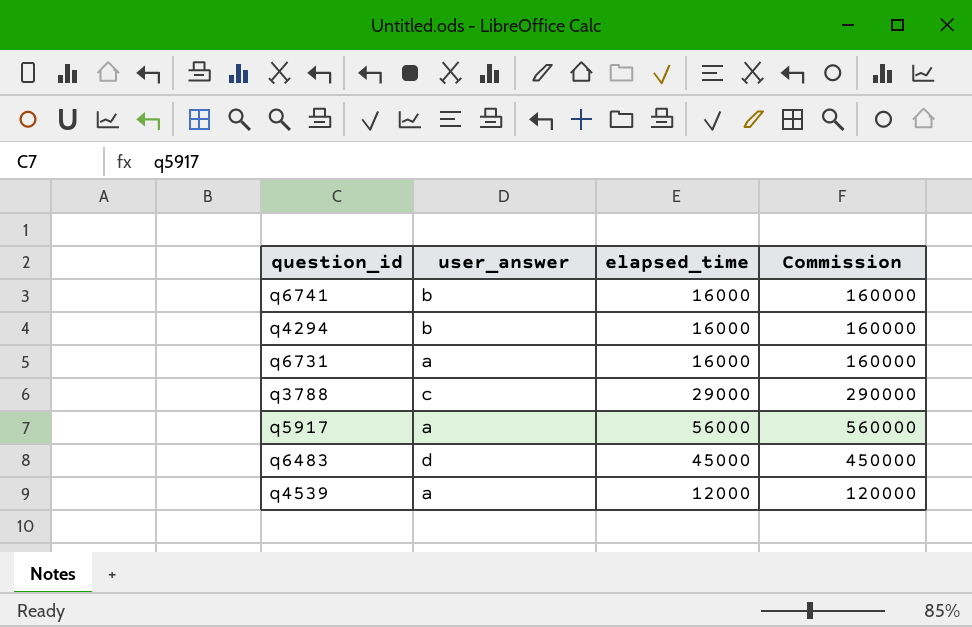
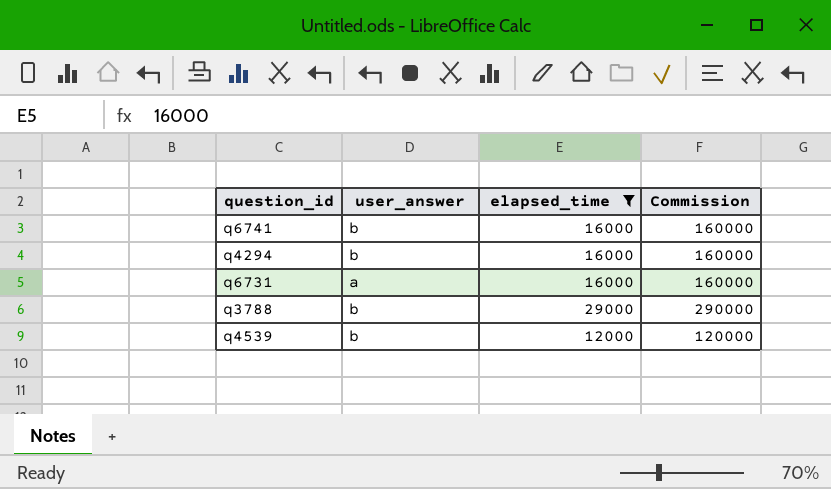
filter: none -> elapsed_time <= 29000
q3788 | user_answer: c -> b
q4539 | user_answer: a -> b

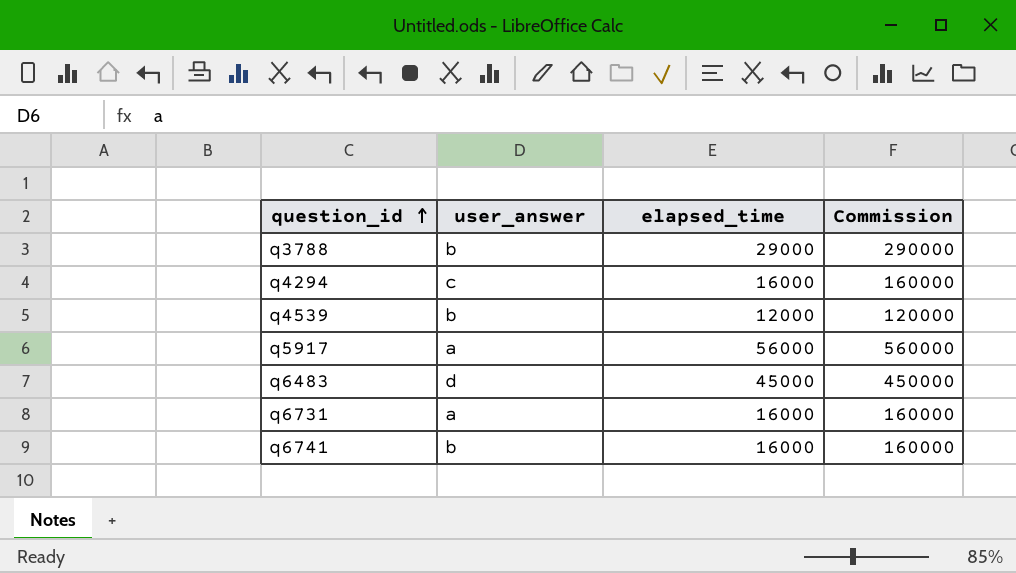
filter: elapsed_time <= 29000 -> none
row order: none -> question_id ascending
q4294 | user_answer: b -> c

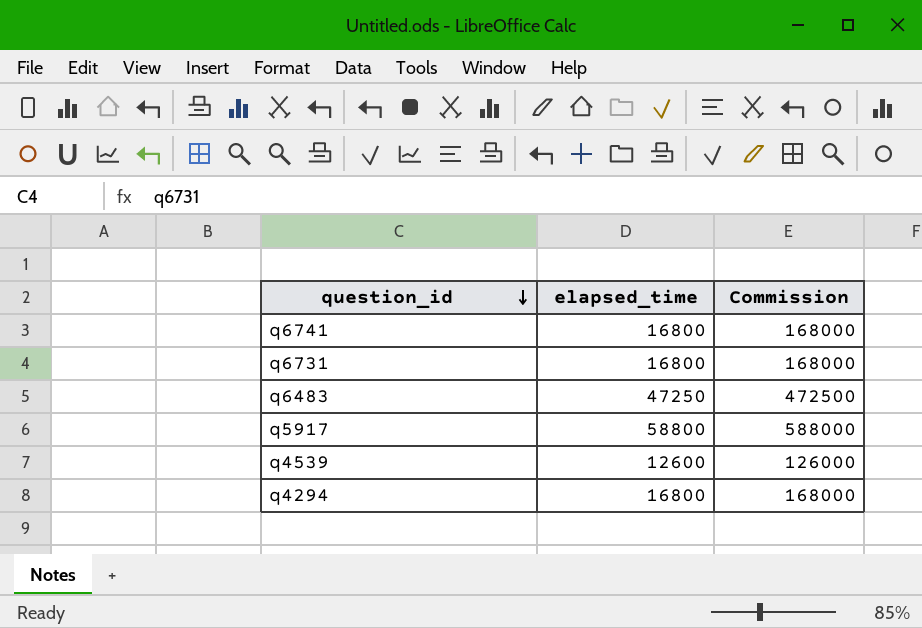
row order: question_id ascending -> question_id descending
column user_answer | position: 2 -> none
row q3788: b | 29000 | 290000 -> none
q6741 | elapsed_time: 16000 -> 16800
q6741 | Commission: 160000 -> 168000
q6731 | elapsed_time: 16000 -> 16800
q6731 | Commission: 160000 -> 168000
q6483 | elapsed_time: 45000 -> 47250
q6483 | Commission: 450000 -> 472500
q5917 | elapsed_time: 56000 -> 58800
q5917 | Commission: 560000 -> 588000
q4539 | elapsed_time: 12000 -> 12600
q4539 | Commission: 120000 -> 126000
q4294 | elapsed_time: 16000 -> 16800
q4294 | Commission: 160000 -> 168000

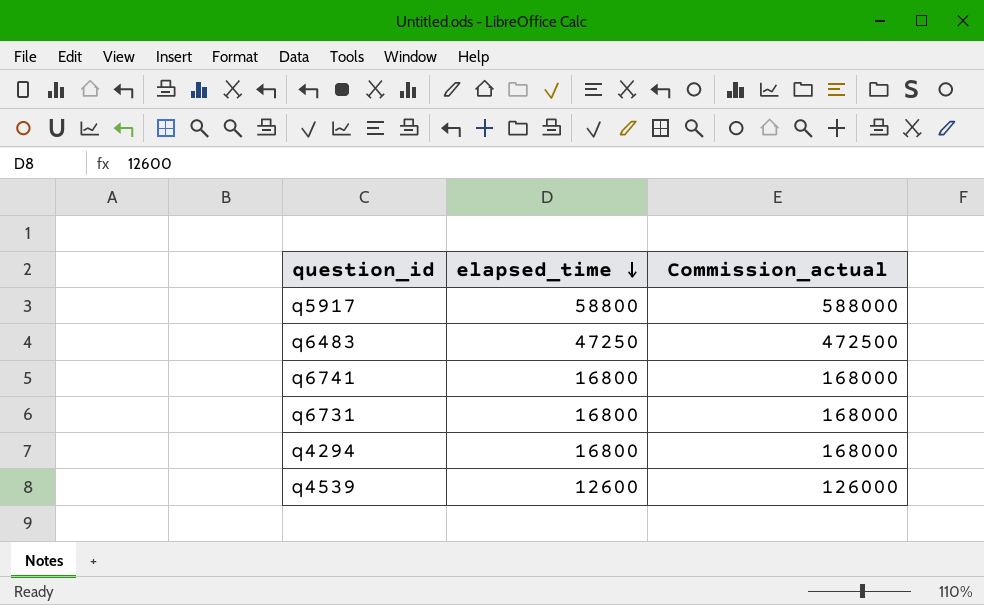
row order: question_id descending -> elapsed_time descending
column name: Commission -> Commission_actual

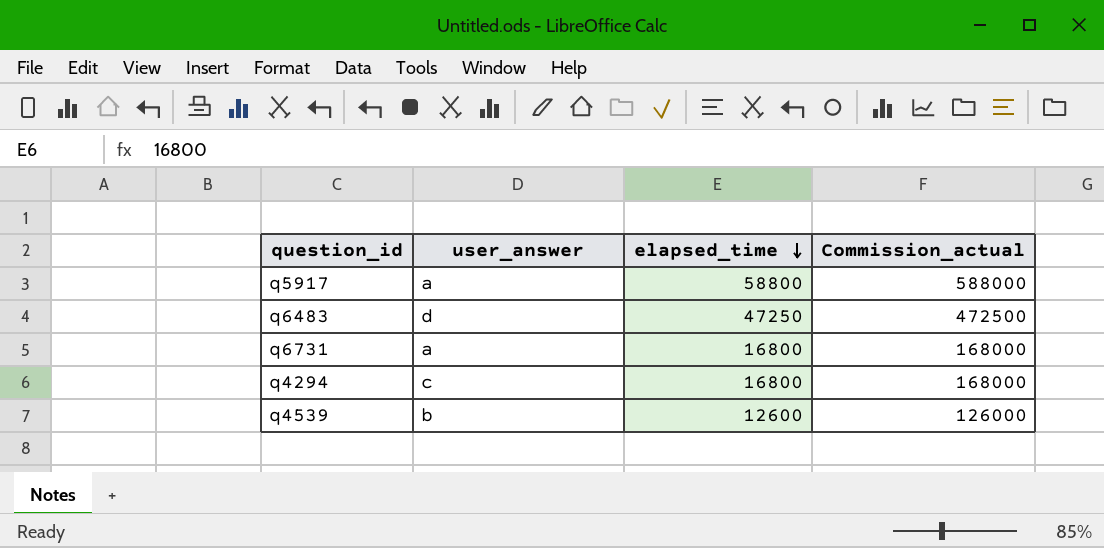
column user_answer | position: none -> 2
row q6741: 16800 | 168000 -> none

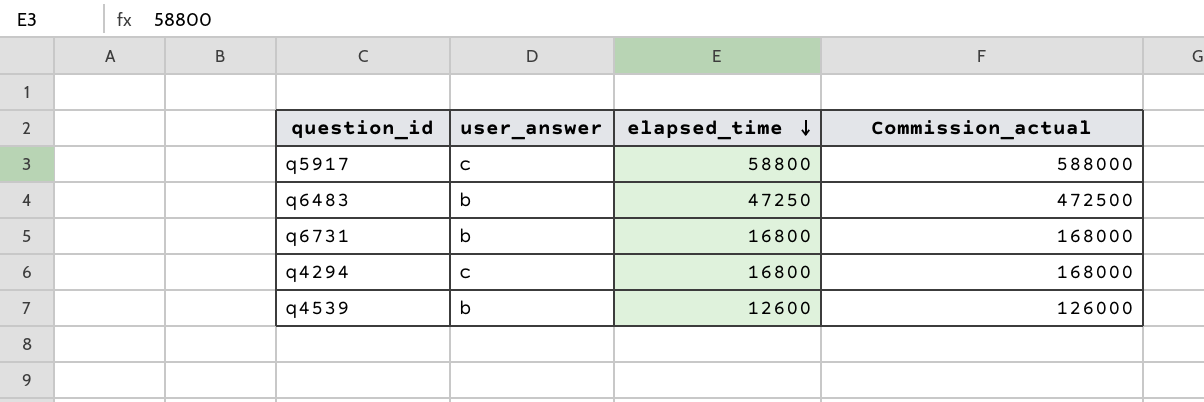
q5917 | user_answer: a -> c
q6483 | user_answer: d -> b
q6731 | user_answer: a -> b

